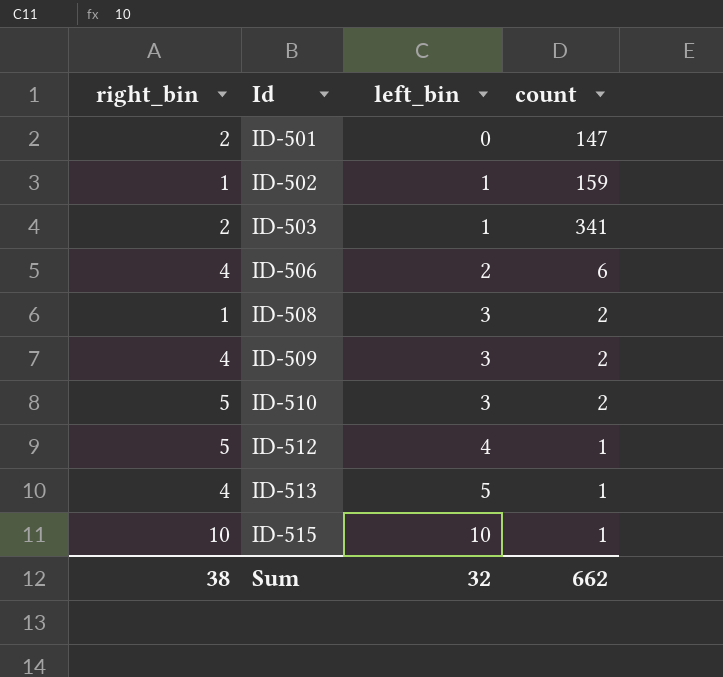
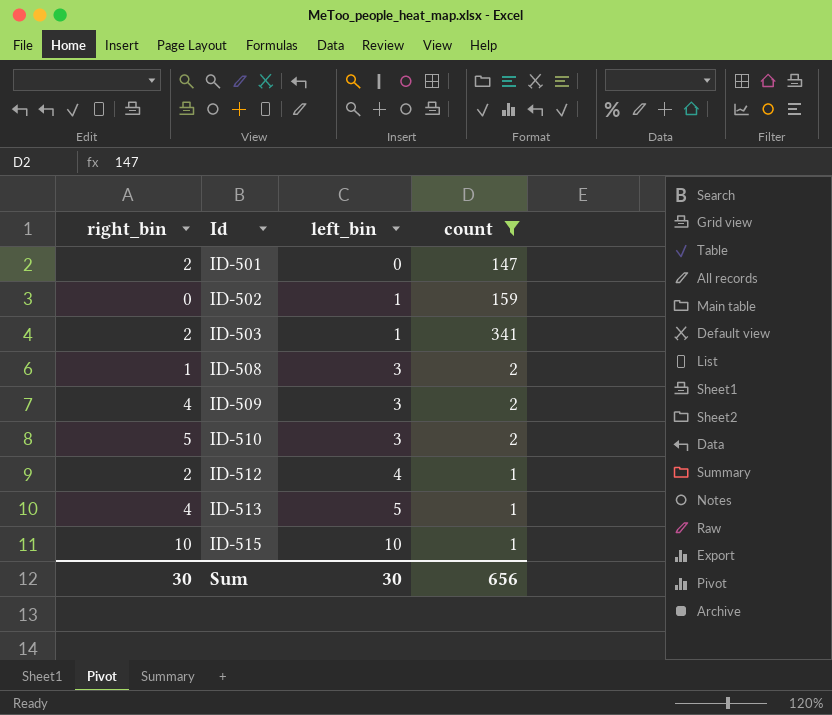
filter: none -> count != 6
ID-502 | right_bin: 1 -> 0
ID-512 | right_bin: 5 -> 2
Sum | right_bin: 38 -> 30
Sum | left_bin: 32 -> 30
Sum | count: 662 -> 656

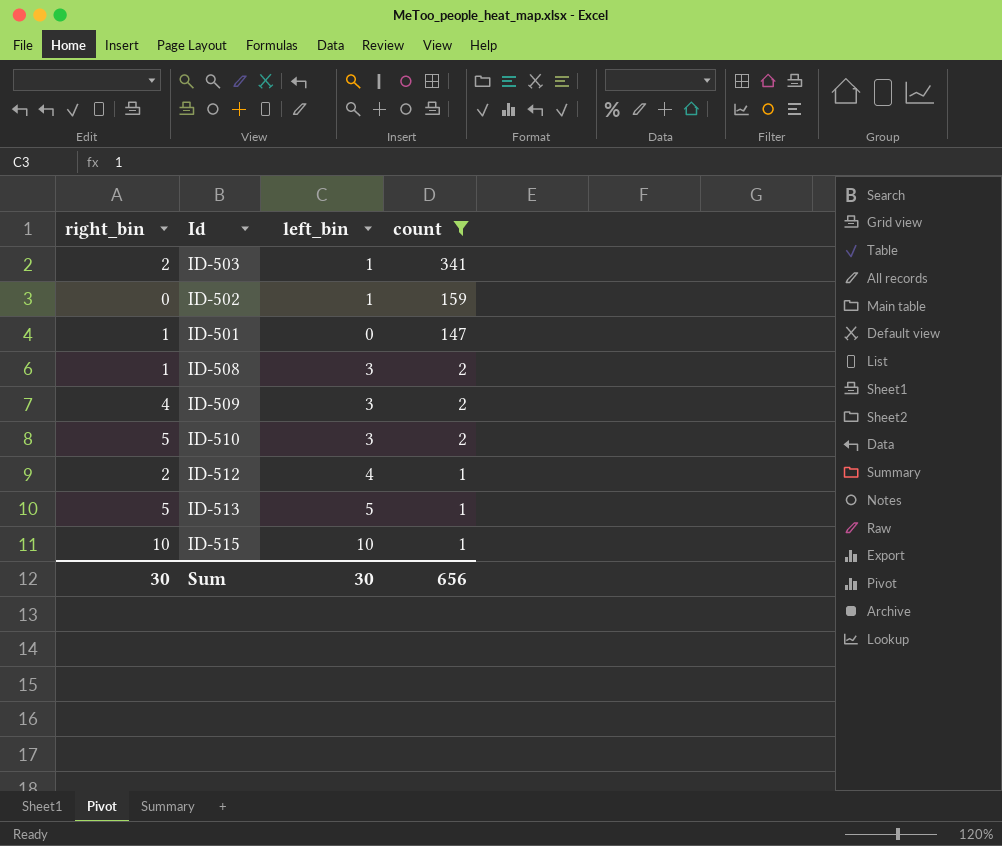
row order: Id ascending -> count descending
ID-501 | right_bin: 2 -> 1
ID-513 | right_bin: 4 -> 5

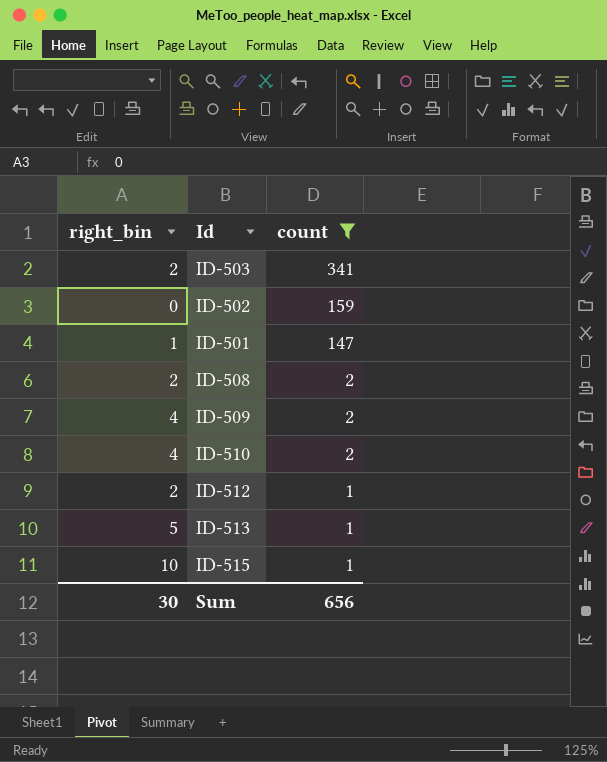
column left_bin | position: 3 -> none
ID-508 | right_bin: 1 -> 2
ID-510 | right_bin: 5 -> 4

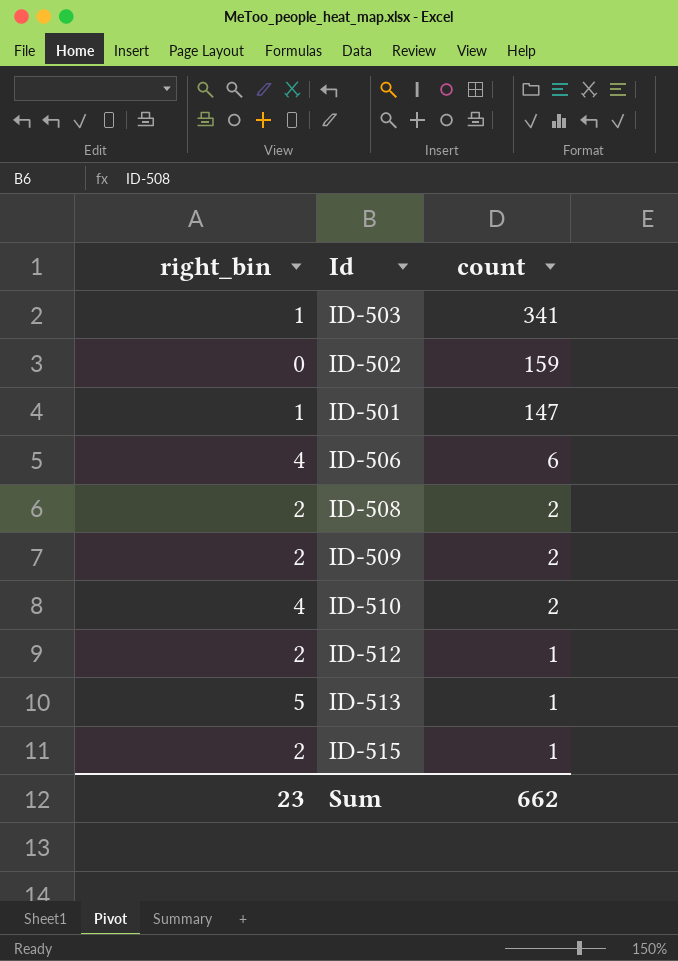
filter: count != 6 -> none
ID-503 | right_bin: 2 -> 1
ID-509 | right_bin: 4 -> 2
ID-515 | right_bin: 10 -> 2
Sum | right_bin: 30 -> 23
Sum | count: 656 -> 662

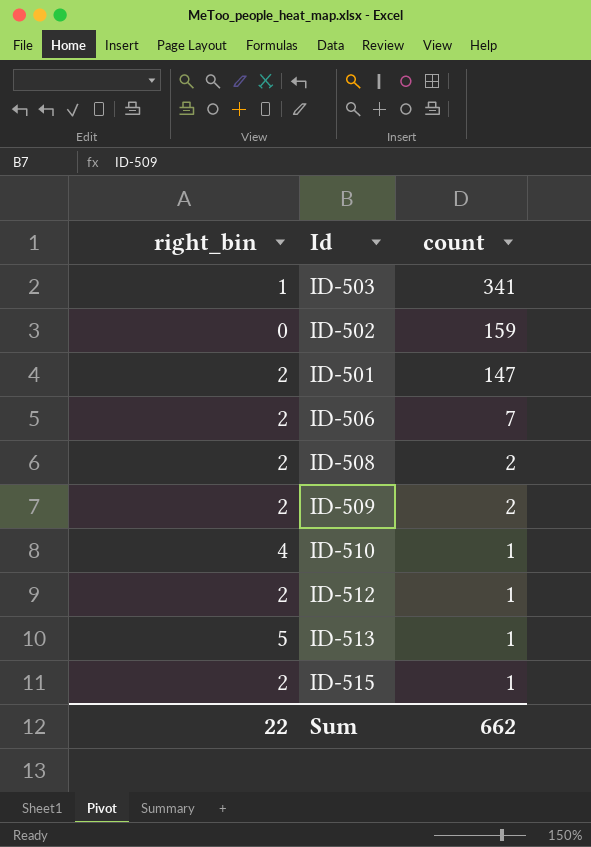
ID-501 | right_bin: 1 -> 2
ID-506 | right_bin: 4 -> 2
ID-506 | count: 6 -> 7
ID-510 | count: 2 -> 1
Sum | right_bin: 23 -> 22

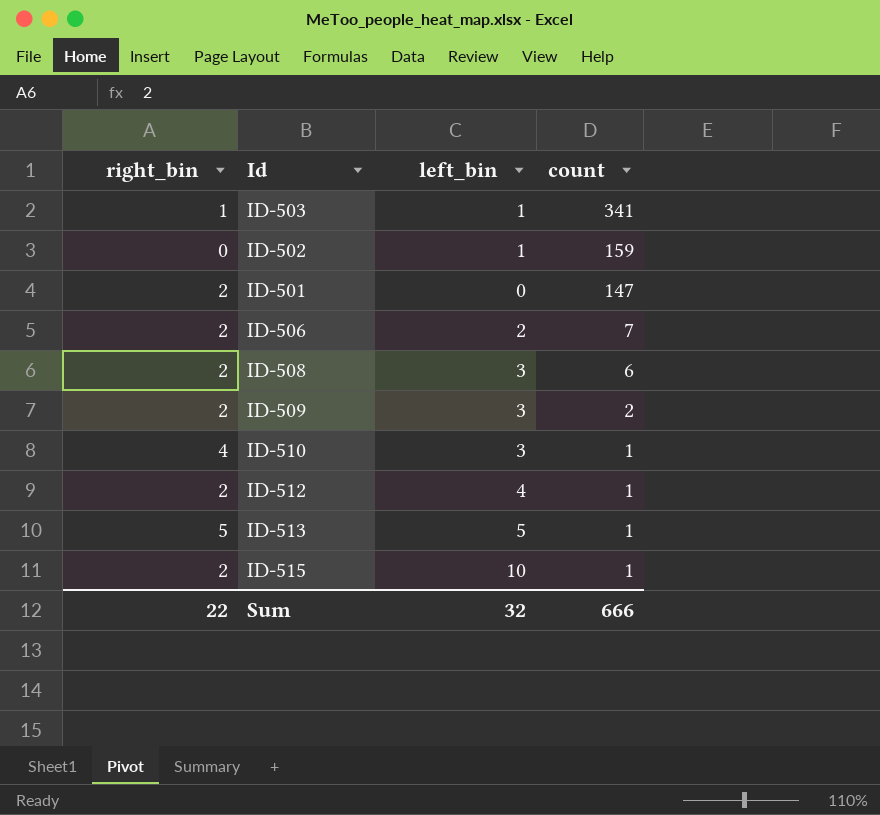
column left_bin | position: none -> 3
ID-508 | count: 2 -> 6
Sum | count: 662 -> 666

